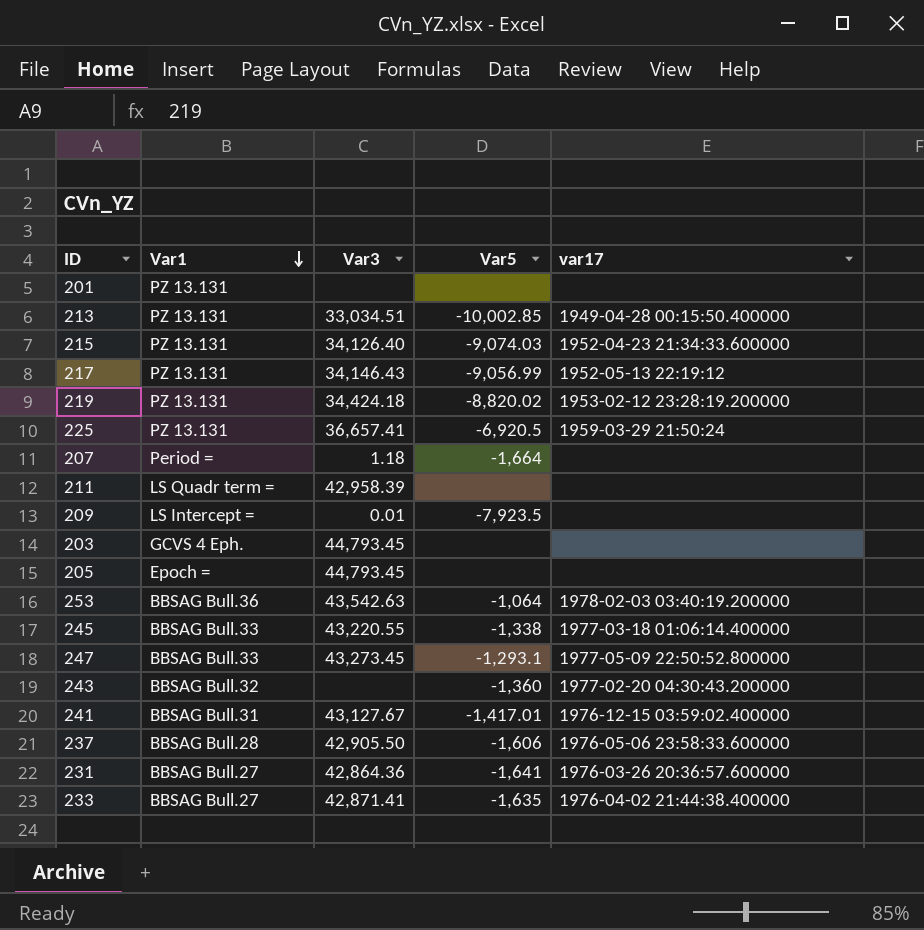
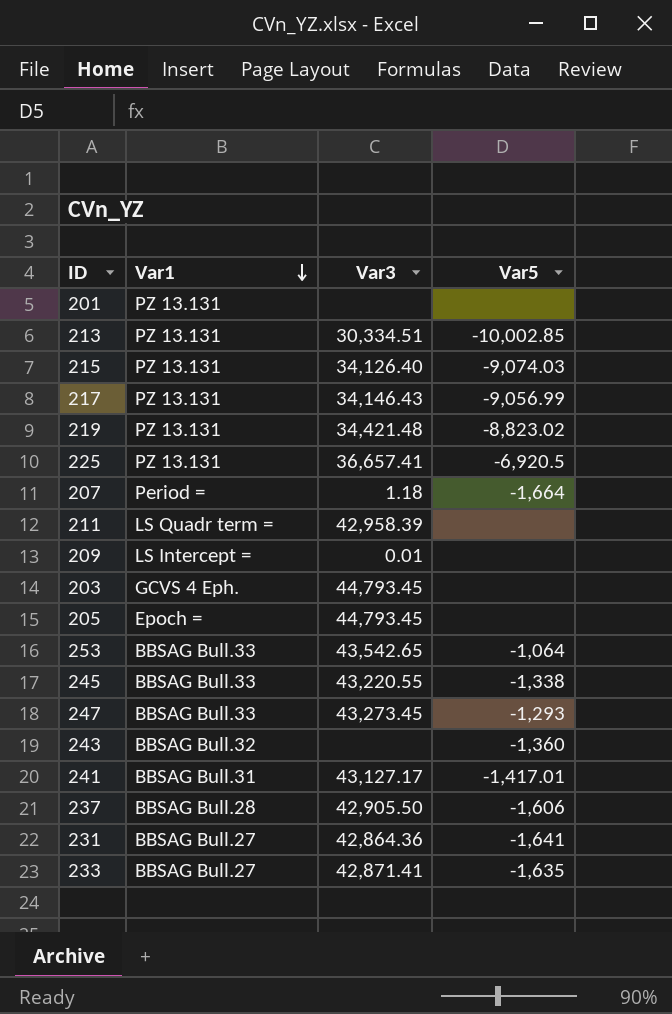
column var17 | position: 5 -> none
213 | Var3: 33,034.51 -> 30,334.51
219 | Var3: 34,424.18 -> 34,421.48
219 | Var5: -8,820.02 -> -8,823.02
209 | Var5: -7,923.5 -> none
253 | Var1: BBSAG Bull.36 -> BBSAG Bull.33
253 | Var3: 43,542.63 -> 43,542.65
247 | Var5: -1,293.1 -> -1,293
241 | Var3: 43,127.67 -> 43,127.17

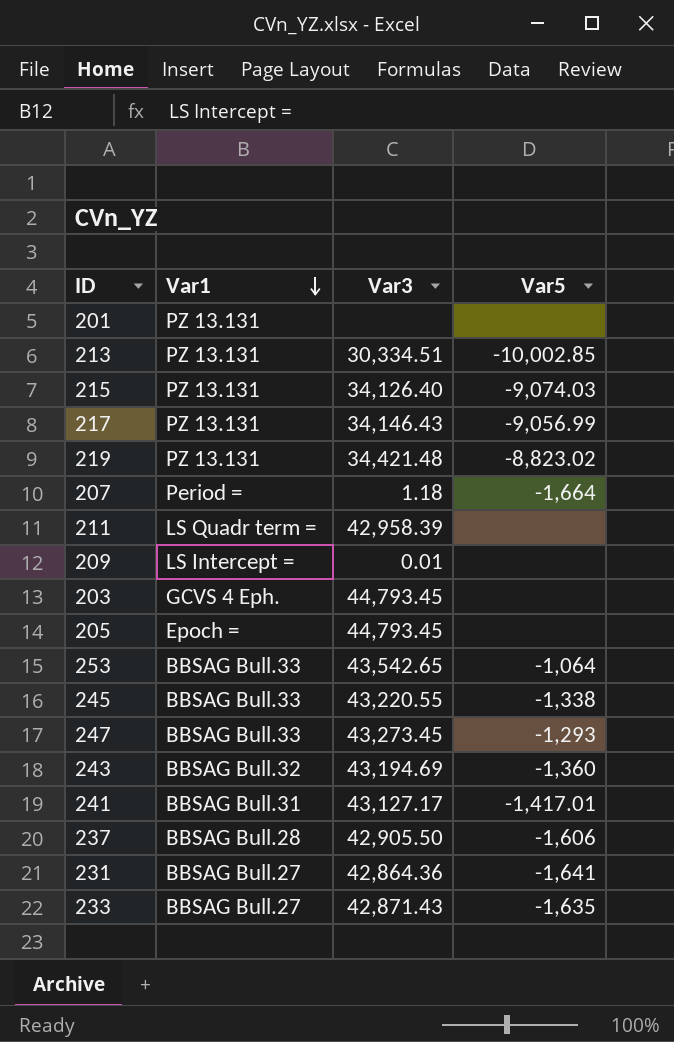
row 225: PZ 13.131 | 36,657.41 | -6,920.5 -> none
243 | Var3: none -> 43,194.69
233 | Var3: 42,871.41 -> 42,871.43

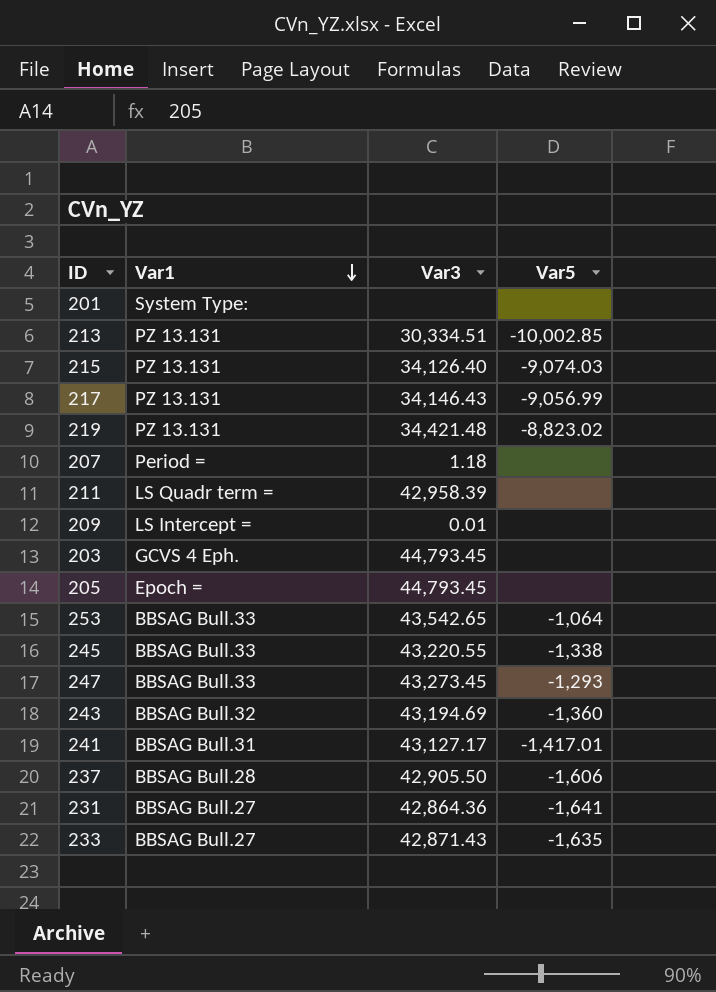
201 | Var1: PZ 13.131 -> System Type:
207 | Var5: -1,664 -> none

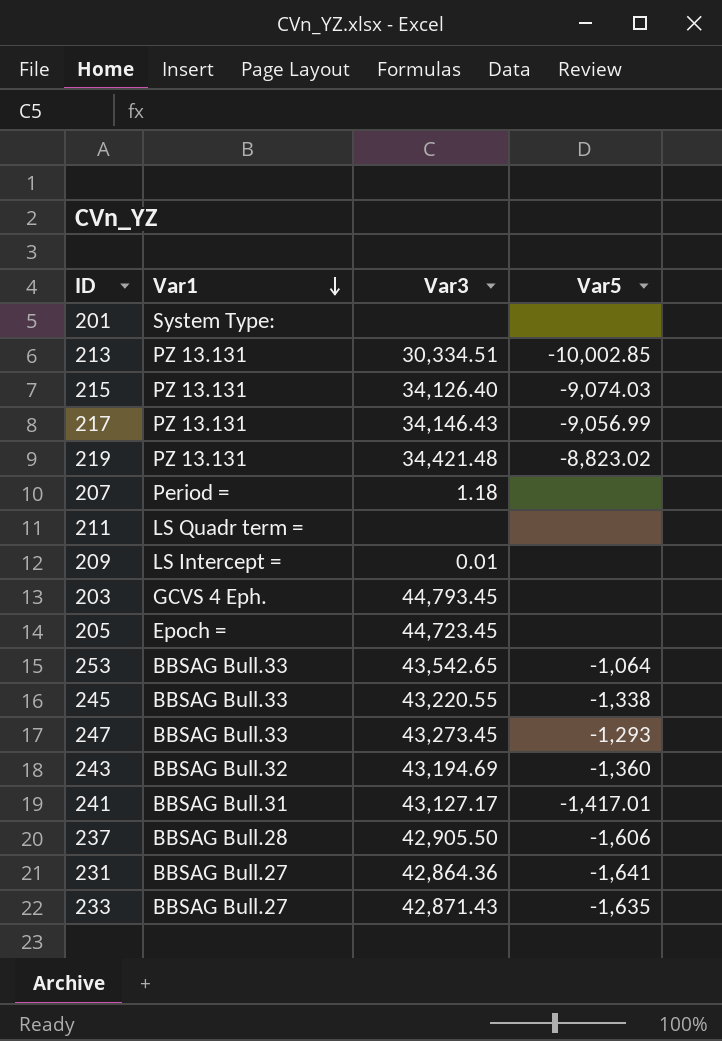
211 | Var3: 42,958.39 -> none
205 | Var3: 44,793.45 -> 44,723.45

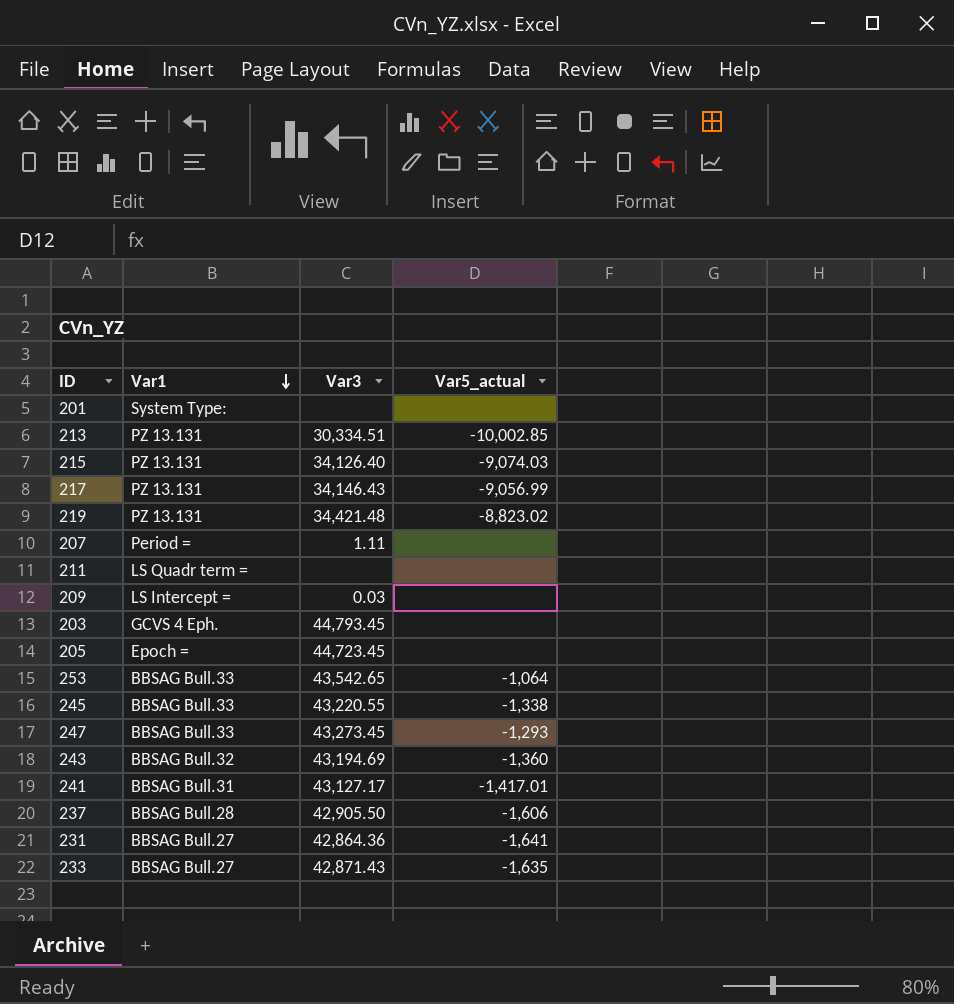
column name: Var5 -> Var5_actual
207 | Var3: 1.18 -> 1.11
209 | Var3: 0.01 -> 0.03

